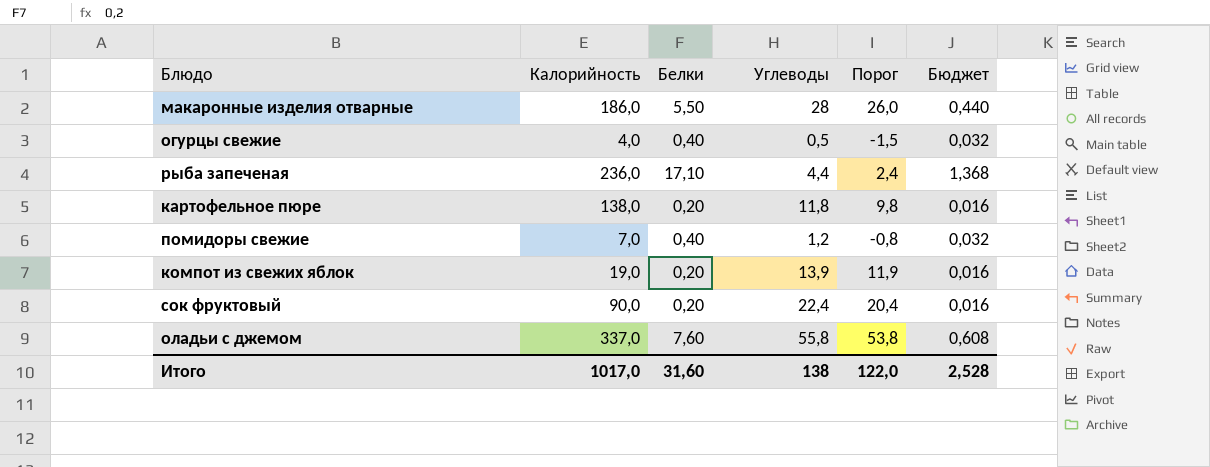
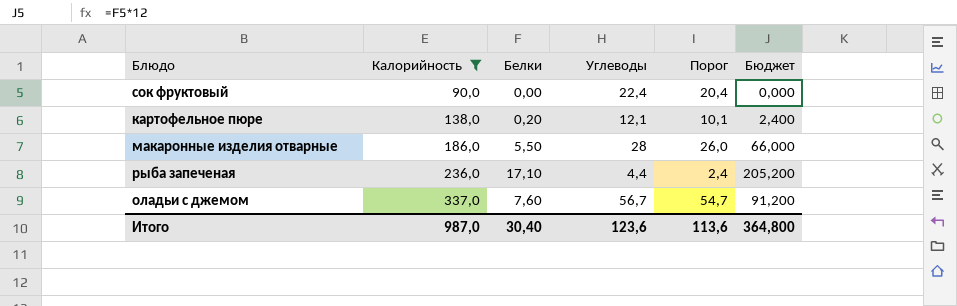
filter: none -> Калорийность >= 90,0
row order: none -> Калорийность ascending
column Бюджет | formula: [Белки] * 0,08 -> [Белки] * 12
сок фруктовый | Белки: 0,20 -> 0,00
картофельное пюре | Углеводы: 11,8 -> 12,1
картофельное пюре | Порог: 9,8 -> 10,1
оладьи с джемом | Углеводы: 55,8 -> 56,7
оладьи с джемом | Порог: 53,8 -> 54,7
Итого | Калорийность: 1017,0 -> 987,0
Итого | Белки: 31,60 -> 30,40
Итого | Углеводы: 138 -> 123,6
Итого | Порог: 122,0 -> 113,6
Итого | Бюджет: 2,528 -> 364,800

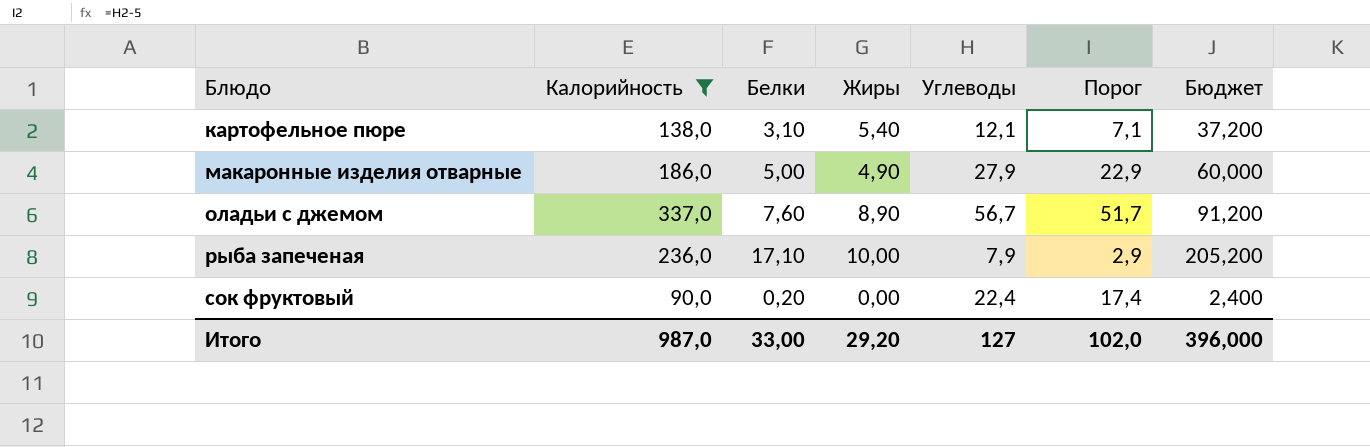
row order: Калорийность ascending -> Блюдо ascending
column Жиры | position: none -> 4
column Порог | formula: [Углеводы] - 2 -> [Углеводы] - 5
картофельное пюре | Белки: 0,20 -> 3,10
картофельное пюре | Бюджет: 2,400 -> 37,200
макаронные изделия отварные | Белки: 5,50 -> 5,00
макаронные изделия отварные | Углеводы: 28 -> 27,9
макаронные изделия отварные | Бюджет: 66,000 -> 60,000
рыба запеченая | Углеводы: 4,4 -> 7,9
сок фруктовый | Белки: 0,00 -> 0,20
сок фруктовый | Бюджет: 0,000 -> 2,400
Итого | Белки: 30,40 -> 33,00
Итого | Углеводы: 123,6 -> 127
Итого | Порог: 113,6 -> 102,0
Итого | Бюджет: 364,800 -> 396,000

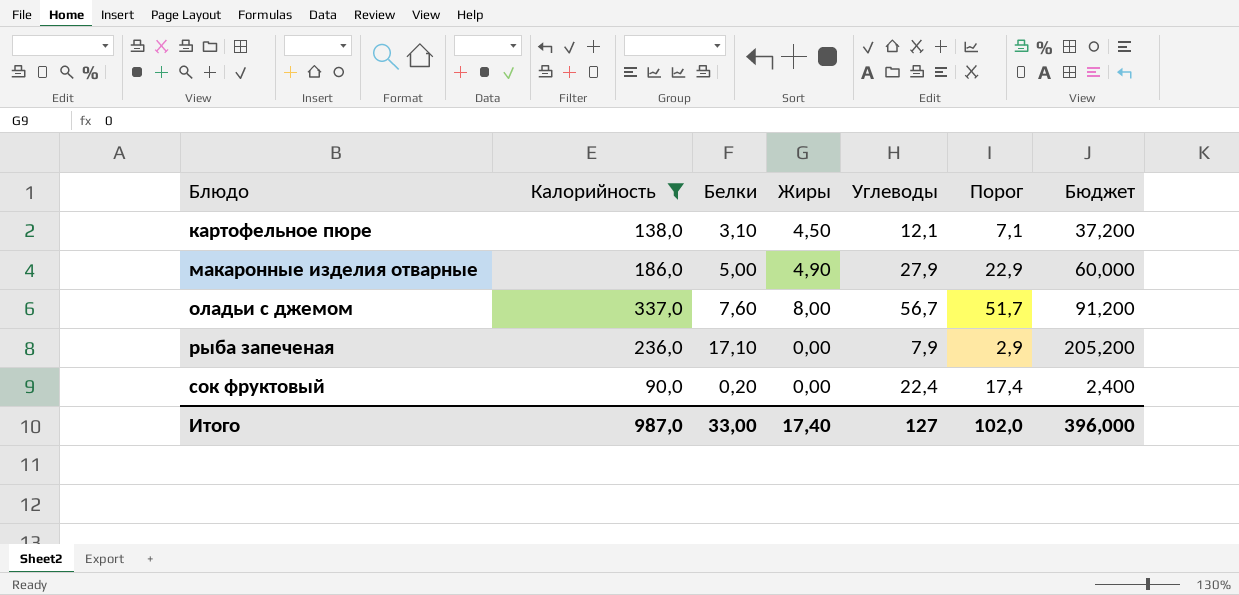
картофельное пюре | Жиры: 5,40 -> 4,50
оладьи с джемом | Жиры: 8,90 -> 8,00
рыба запеченая | Жиры: 10,00 -> 0,00
Итого | Жиры: 29,20 -> 17,40

